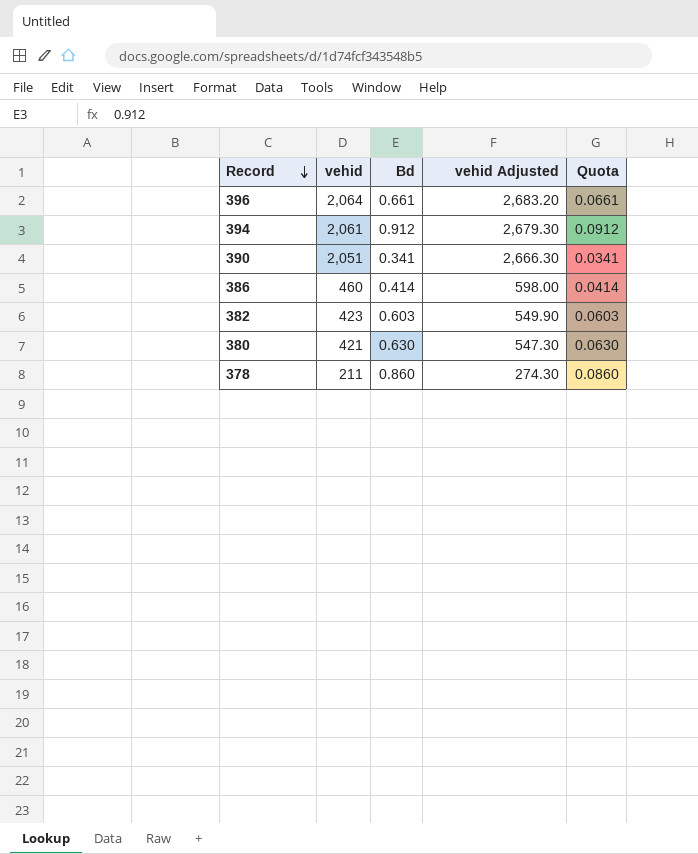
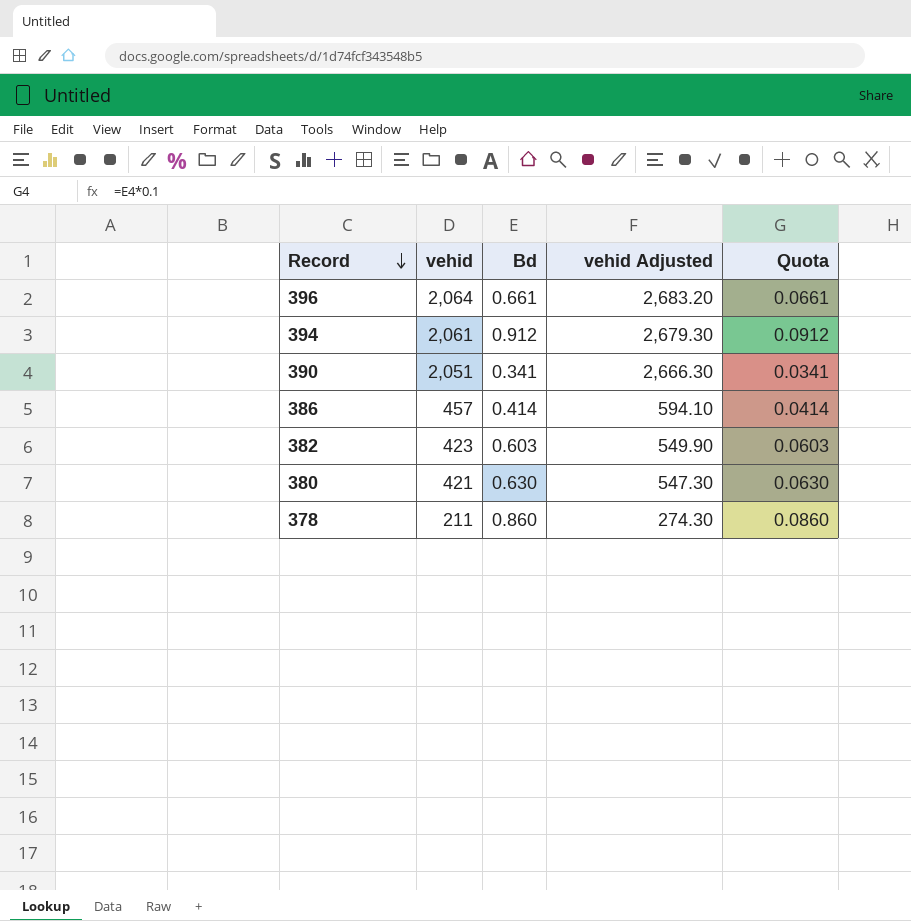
386 | vehid: 460 -> 457
386 | vehid Adjusted: 598.00 -> 594.10

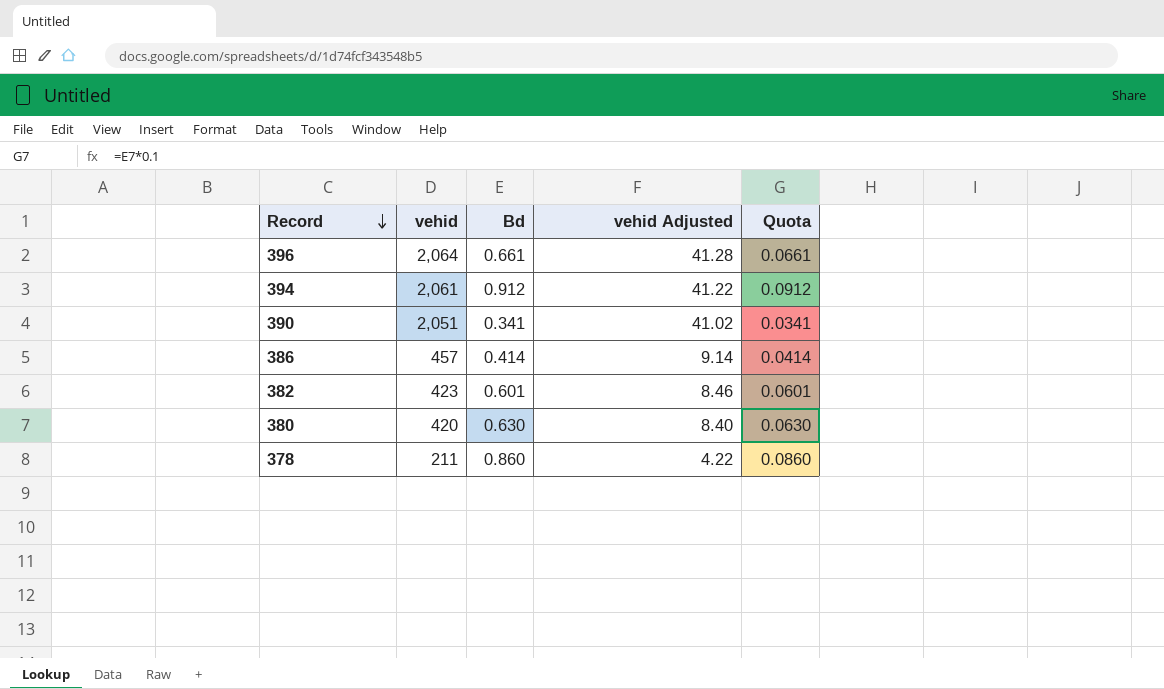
column vehid Adjusted | formula: [vehid] * 1.3 -> [vehid] * 0.02
382 | Bd: 0.603 -> 0.601
382 | Quota: 0.0603 -> 0.0601
380 | vehid: 421 -> 420

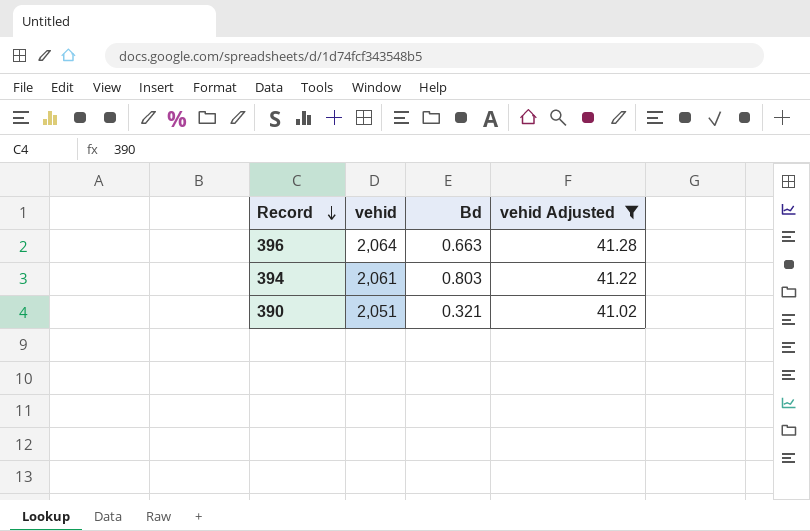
filter: none -> vehid Adjusted >= 41.02
column Quota | formula: [Bd] * 0.1 -> none
396 | Bd: 0.661 -> 0.663
394 | Bd: 0.912 -> 0.803
390 | Bd: 0.341 -> 0.321

